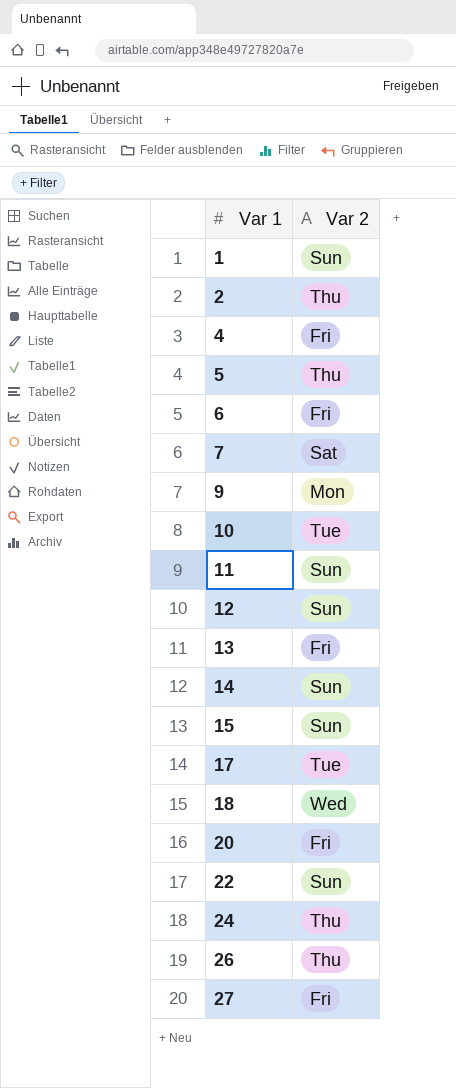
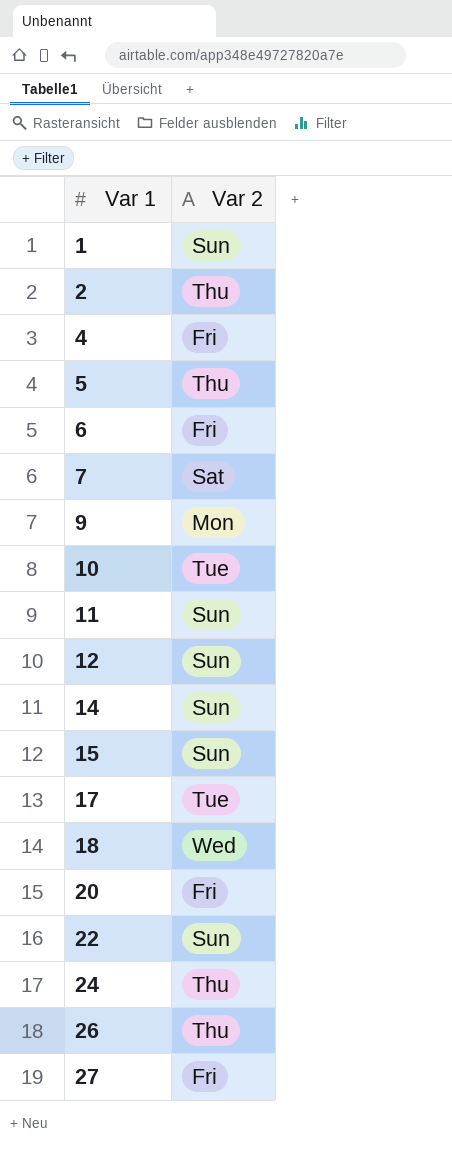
row 13: Fri -> none

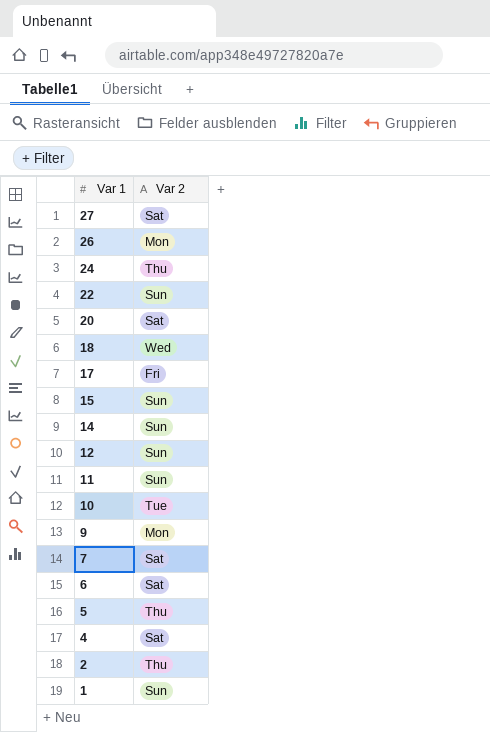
row order: Var 1 ascending -> Var 1 descending
27 | Var 2: Fri -> Sat
26 | Var 2: Thu -> Mon
20 | Var 2: Fri -> Sat
17 | Var 2: Tue -> Fri
6 | Var 2: Fri -> Sat
4 | Var 2: Fri -> Sat

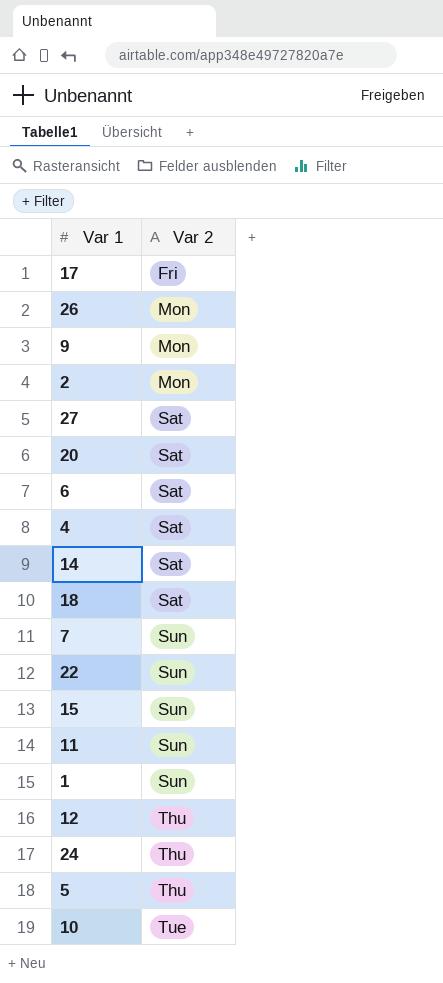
row order: Var 1 descending -> Var 2 ascending
2 | Var 2: Thu -> Mon
14 | Var 2: Sun -> Sat
18 | Var 2: Wed -> Sat
7 | Var 2: Sat -> Sun
12 | Var 2: Sun -> Thu

